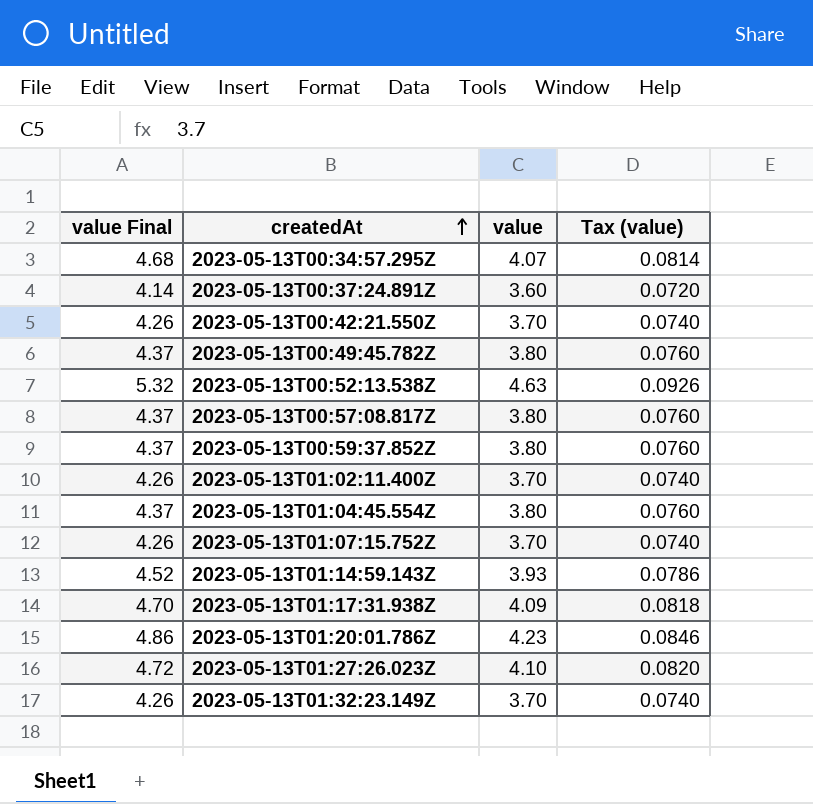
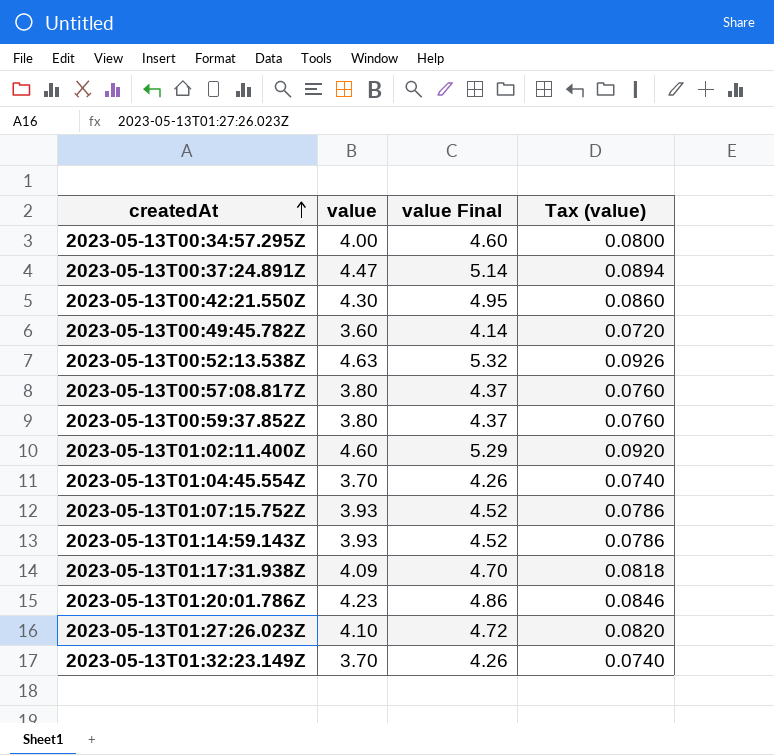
column value Final | position: 1 -> 3
2023-05-13T00:34:57.295Z | value: 4.07 -> 4.00
2023-05-13T00:34:57.295Z | value Final: 4.68 -> 4.60
2023-05-13T00:34:57.295Z | Tax (value): 0.0814 -> 0.0800
2023-05-13T00:37:24.891Z | value: 3.60 -> 4.47
2023-05-13T00:37:24.891Z | value Final: 4.14 -> 5.14
2023-05-13T00:37:24.891Z | Tax (value): 0.0720 -> 0.0894
2023-05-13T00:42:21.550Z | value: 3.70 -> 4.30
2023-05-13T00:42:21.550Z | value Final: 4.26 -> 4.95
2023-05-13T00:42:21.550Z | Tax (value): 0.0740 -> 0.0860
2023-05-13T00:49:45.782Z | value: 3.80 -> 3.60
2023-05-13T00:49:45.782Z | value Final: 4.37 -> 4.14
2023-05-13T00:49:45.782Z | Tax (value): 0.0760 -> 0.0720
2023-05-13T01:02:11.400Z | value: 3.70 -> 4.60
2023-05-13T01:02:11.400Z | value Final: 4.26 -> 5.29
2023-05-13T01:02:11.400Z | Tax (value): 0.0740 -> 0.0920
2023-05-13T01:04:45.554Z | value: 3.80 -> 3.70
2023-05-13T01:04:45.554Z | value Final: 4.37 -> 4.26
2023-05-13T01:04:45.554Z | Tax (value): 0.0760 -> 0.0740
2023-05-13T01:07:15.752Z | value: 3.70 -> 3.93
2023-05-13T01:07:15.752Z | value Final: 4.26 -> 4.52
2023-05-13T01:07:15.752Z | Tax (value): 0.0740 -> 0.0786

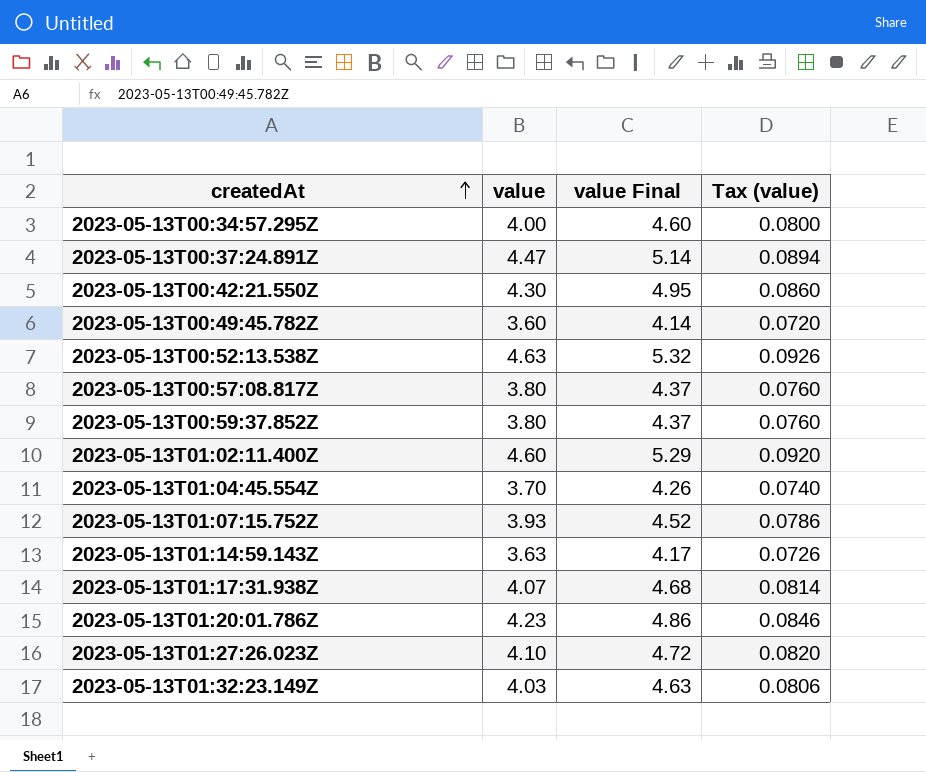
2023-05-13T01:14:59.143Z | value: 3.93 -> 3.63
2023-05-13T01:14:59.143Z | value Final: 4.52 -> 4.17
2023-05-13T01:14:59.143Z | Tax (value): 0.0786 -> 0.0726
2023-05-13T01:17:31.938Z | value: 4.09 -> 4.07
2023-05-13T01:17:31.938Z | value Final: 4.70 -> 4.68
2023-05-13T01:17:31.938Z | Tax (value): 0.0818 -> 0.0814
2023-05-13T01:32:23.149Z | value: 3.70 -> 4.03
2023-05-13T01:32:23.149Z | value Final: 4.26 -> 4.63
2023-05-13T01:32:23.149Z | Tax (value): 0.0740 -> 0.0806

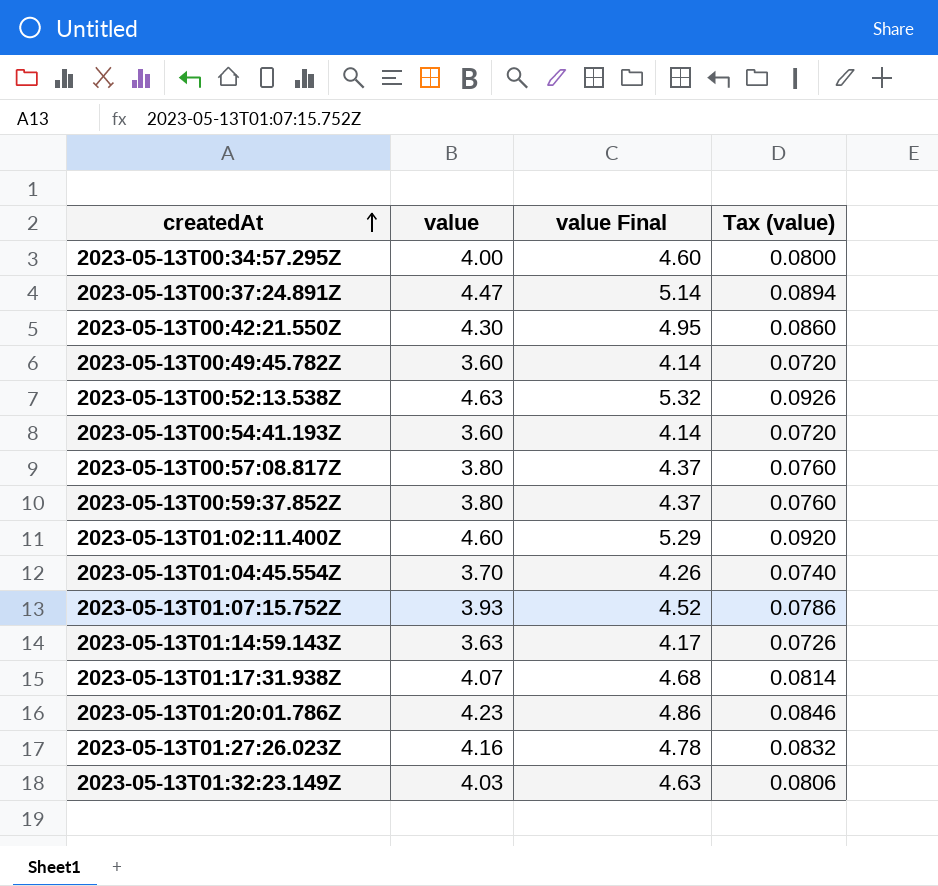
row 2023-05-13T00:54:41.193Z: none -> 3.60 | 4.14 | 0.0720
2023-05-13T01:27:26.023Z | value: 4.10 -> 4.16
2023-05-13T01:27:26.023Z | value Final: 4.72 -> 4.78
2023-05-13T01:27:26.023Z | Tax (value): 0.0820 -> 0.0832

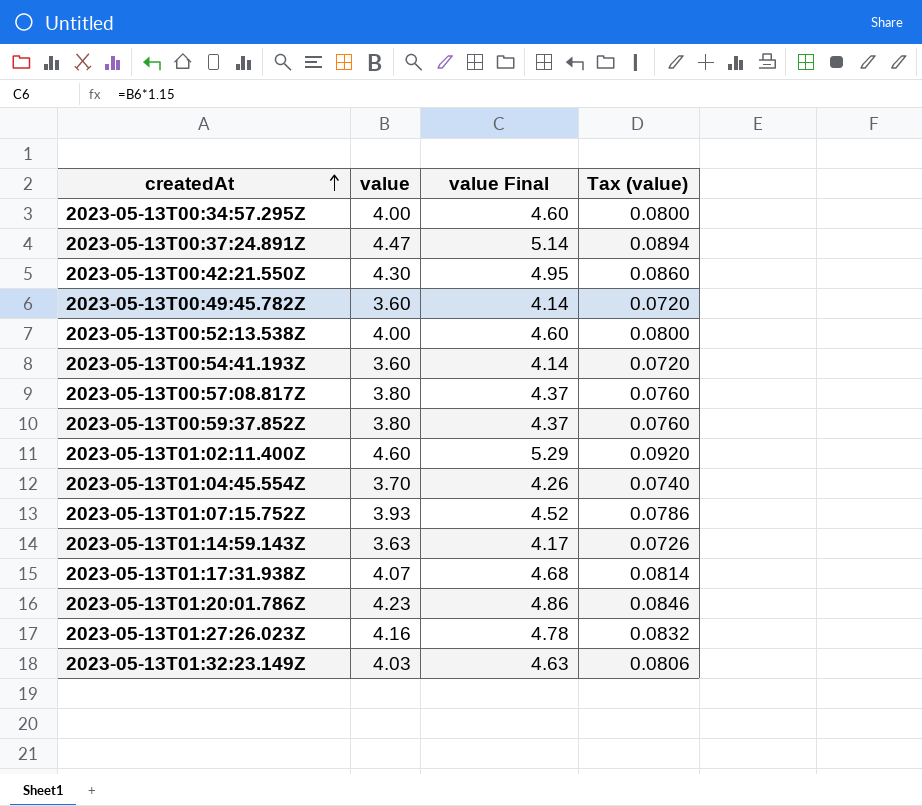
2023-05-13T00:52:13.538Z | value: 4.63 -> 4.00
2023-05-13T00:52:13.538Z | value Final: 5.32 -> 4.60
2023-05-13T00:52:13.538Z | Tax (value): 0.0926 -> 0.0800

